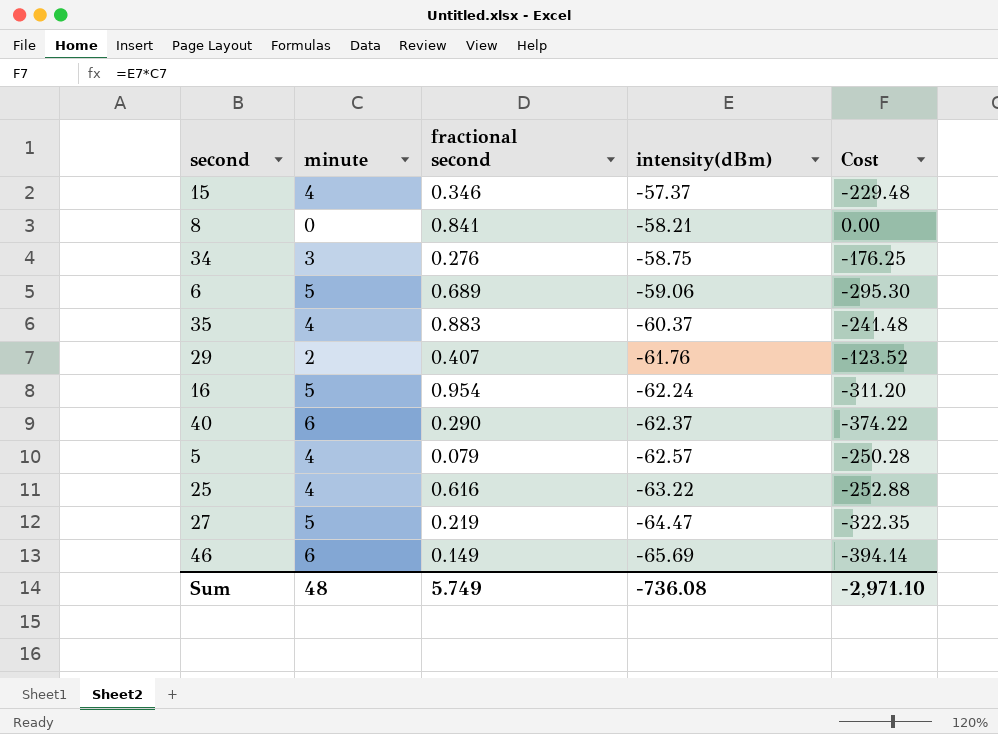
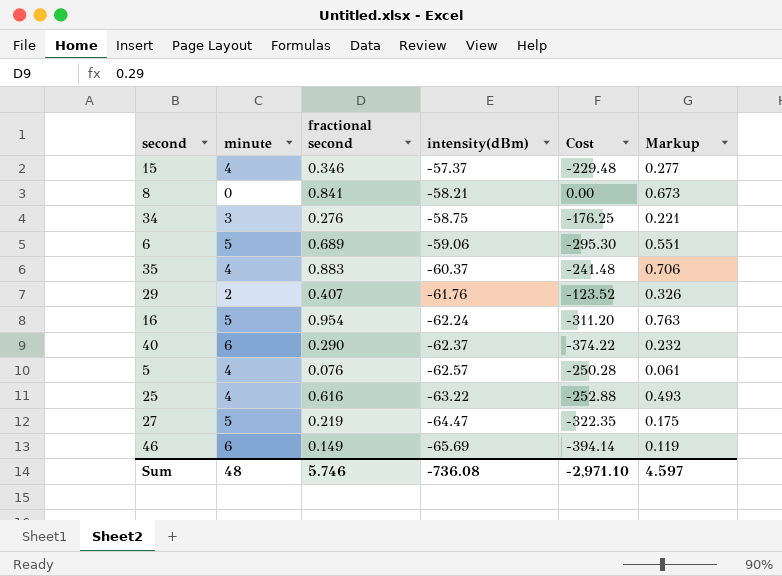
column Markup | formula: none -> [fractional second] * 0.8
5 | fractional second: 0.079 -> 0.076
Sum | fractional second: 5.749 -> 5.746

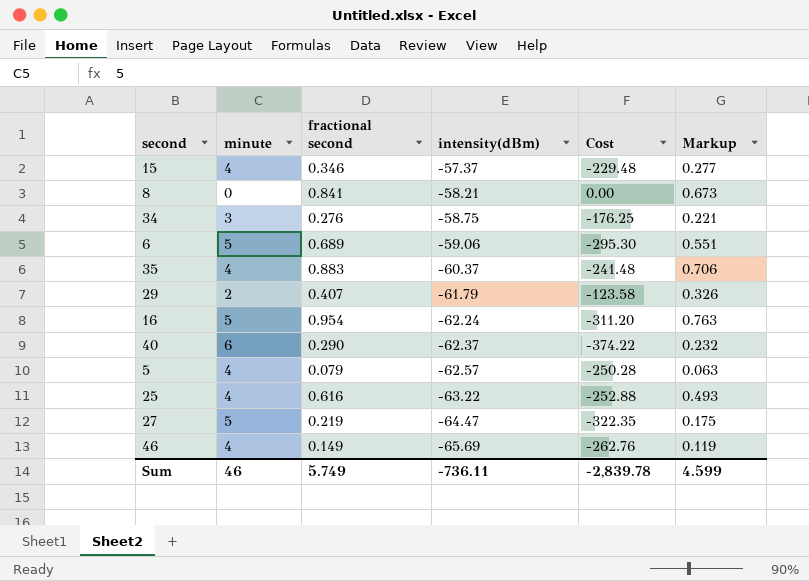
29 | intensity(dBm): -61.76 -> -61.79
29 | Cost: -123.52 -> -123.58
5 | fractional second: 0.076 -> 0.079
5 | Markup: 0.061 -> 0.063
46 | minute: 6 -> 4
46 | Cost: -394.14 -> -262.76
Sum | minute: 48 -> 46
Sum | fractional second: 5.746 -> 5.749
Sum | intensity(dBm): -736.08 -> -736.11
Sum | Cost: -2,971.10 -> -2,839.78
Sum | Markup: 4.597 -> 4.599

